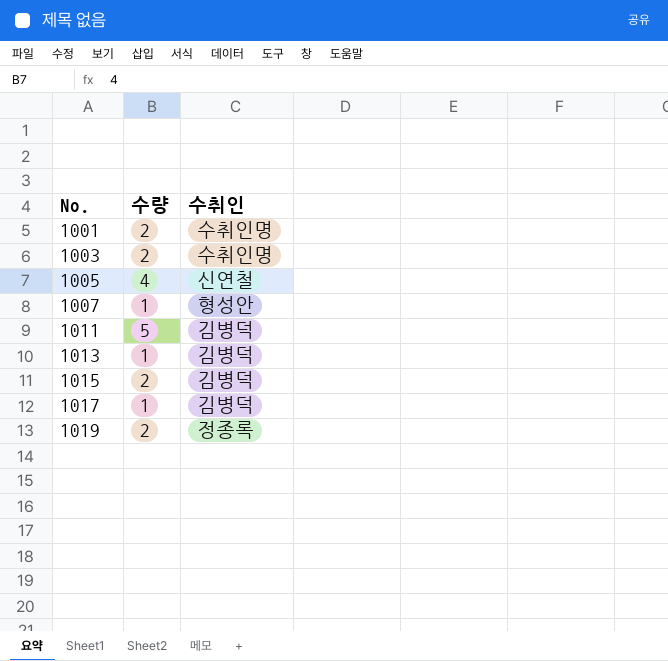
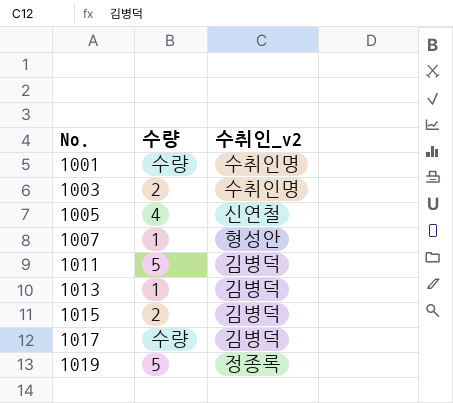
column name: 수취인 -> 수취인_v2
1001 | 수량: 2 -> 수량
1017 | 수량: 1 -> 수량
1019 | 수량: 2 -> 5

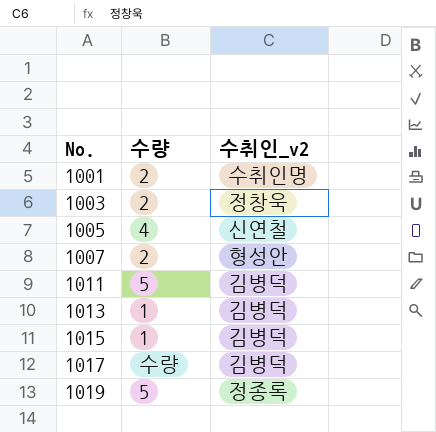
1001 | 수량: 수량 -> 2
1003 | 수취인_v2: 수취인명 -> 정창욱
1007 | 수량: 1 -> 2
1015 | 수량: 2 -> 1

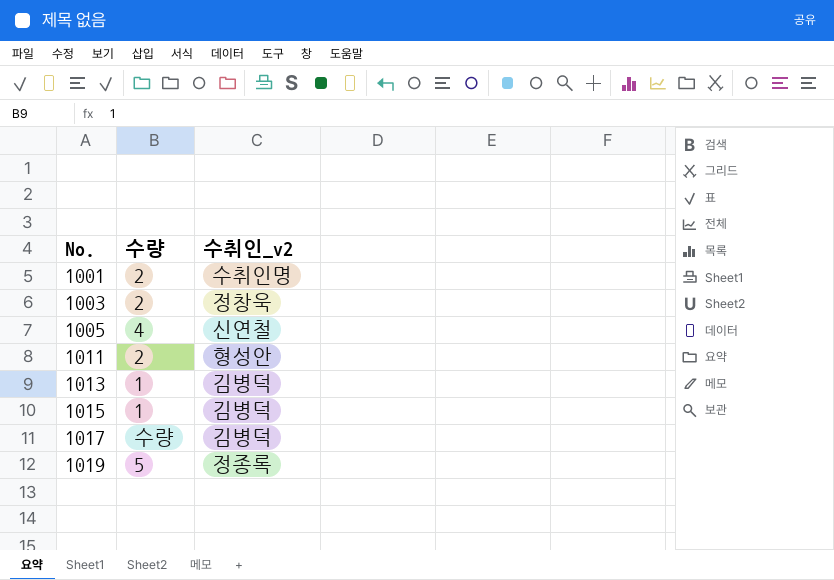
row 1007: 2 | 형성안 -> none
1011 | 수량: 5 -> 2
1011 | 수취인_v2: 김병덕 -> 형성안

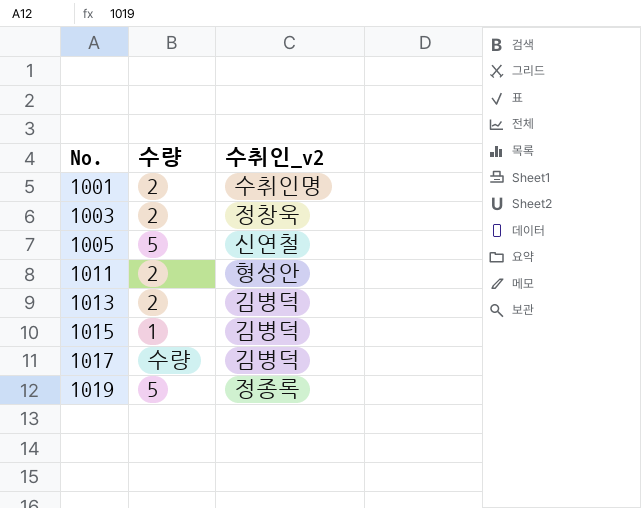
1005 | 수량: 4 -> 5
1013 | 수량: 1 -> 2

